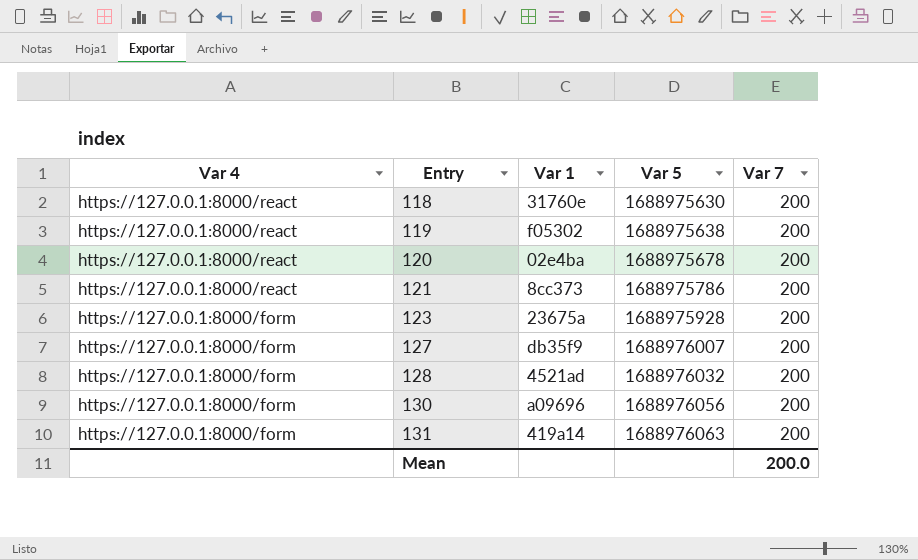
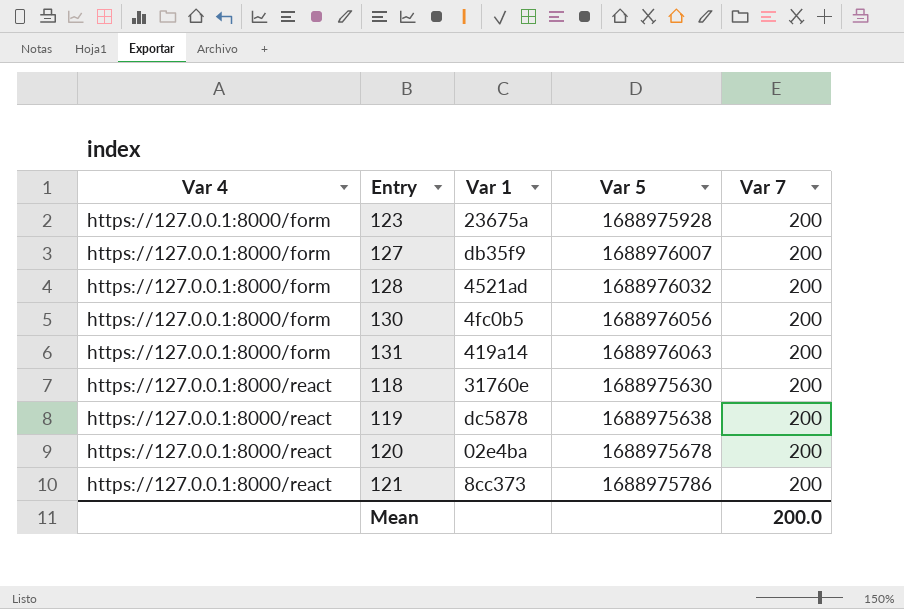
row order: Var 4 descending -> Var 4 ascending
130 | Var 1: a09696 -> 4fc0b5
119 | Var 1: f05302 -> dc5878

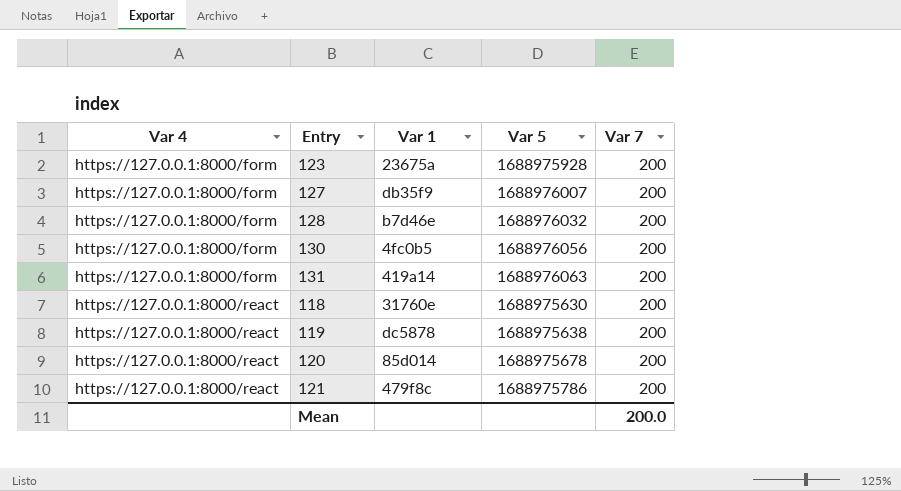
128 | Var 1: 4521ad -> b7d46e
120 | Var 1: 02e4ba -> 85d014
121 | Var 1: 8cc373 -> 479f8c

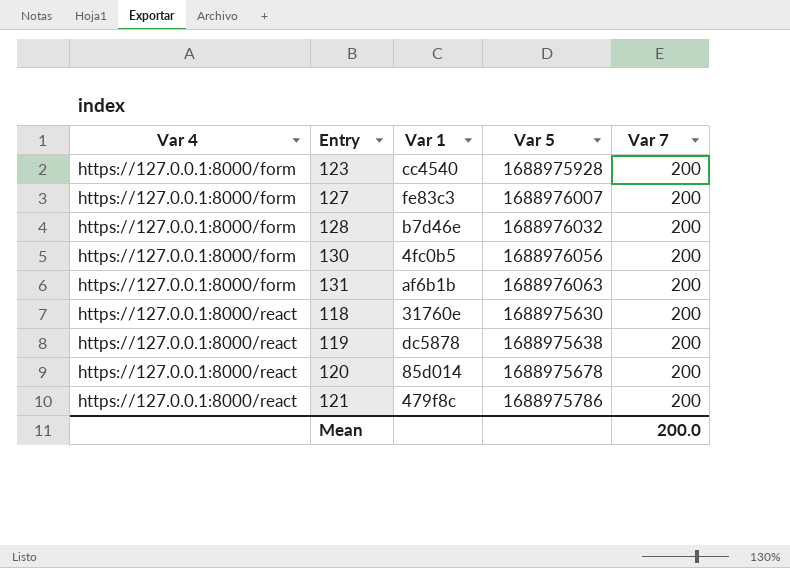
123 | Var 1: 23675a -> cc4540
127 | Var 1: db35f9 -> fe83c3
131 | Var 1: 419a14 -> af6b1b

